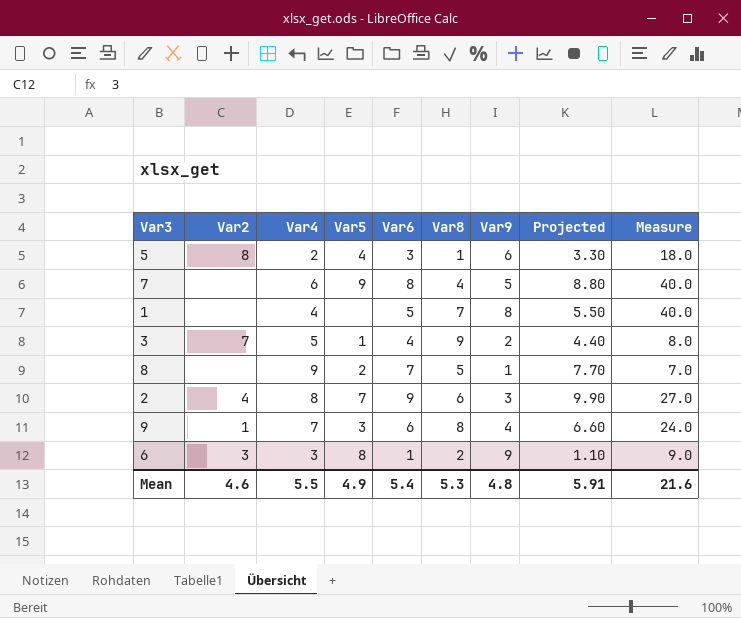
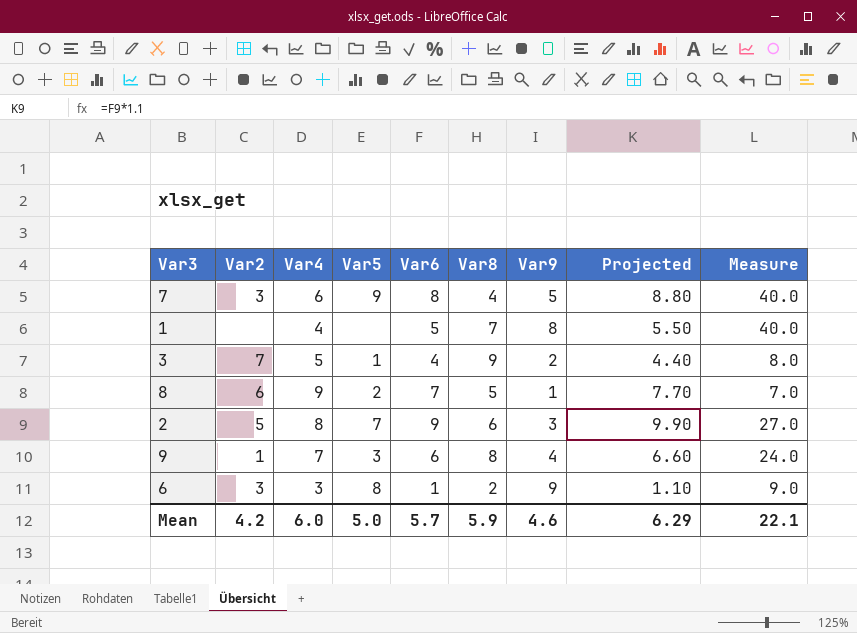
row 5: 8 | 2 | 4 | 3 | 1 | 6 | 3.30 | 18.0 -> none
7 | Var2: none -> 3
8 | Var2: none -> 6
2 | Var2: 4 -> 5
Mean | Var2: 4.6 -> 4.2
Mean | Var4: 5.5 -> 6.0
Mean | Var5: 4.9 -> 5.0
Mean | Var6: 5.4 -> 5.7
Mean | Var8: 5.3 -> 5.9
Mean | Var9: 4.8 -> 4.6
Mean | Projected: 5.91 -> 6.29
Mean | Measure: 21.6 -> 22.1

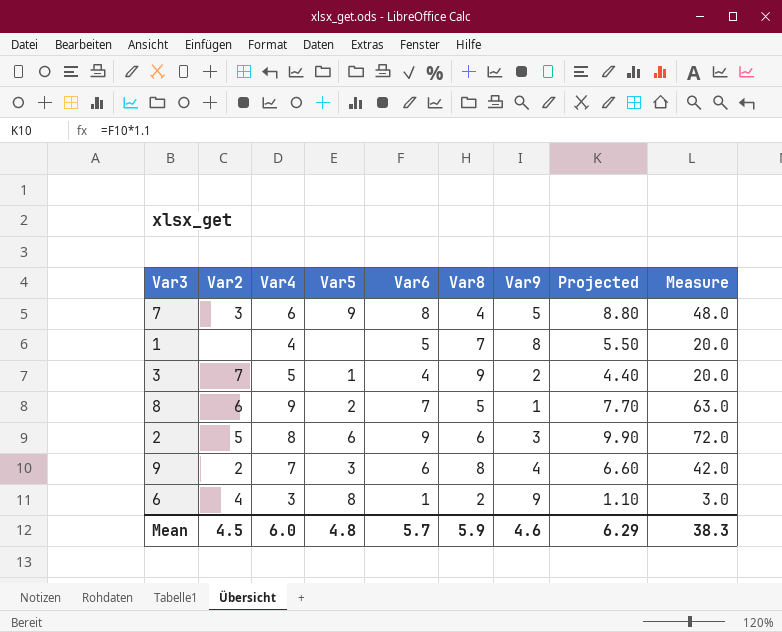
column Measure | formula: [Var6] * [Var9] -> [Var4] * [Var6]
2 | Var5: 7 -> 6
9 | Var2: 1 -> 2
6 | Var2: 3 -> 4
Mean | Var2: 4.2 -> 4.5
Mean | Var5: 5.0 -> 4.8
Mean | Measure: 22.1 -> 38.3

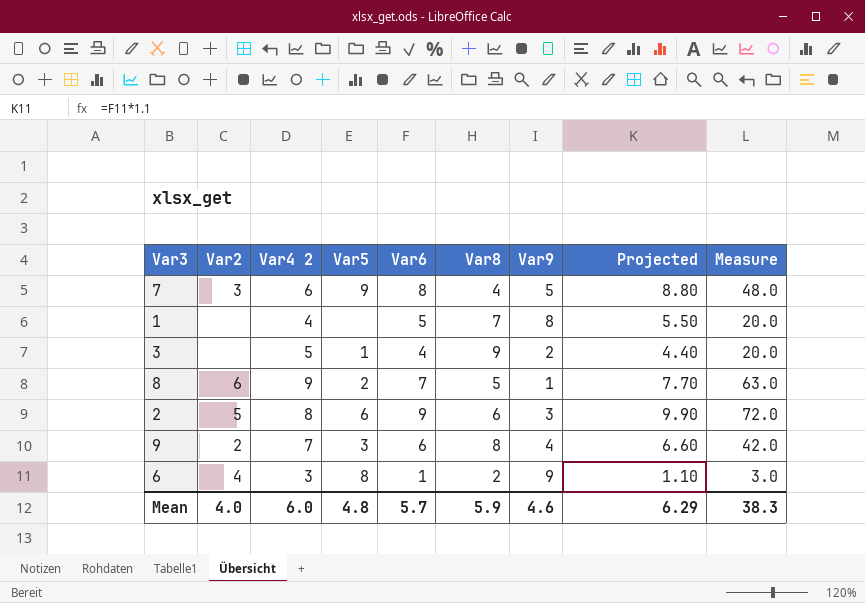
column name: Var4 -> Var4 2
3 | Var2: 7 -> none
Mean | Var2: 4.5 -> 4.0

